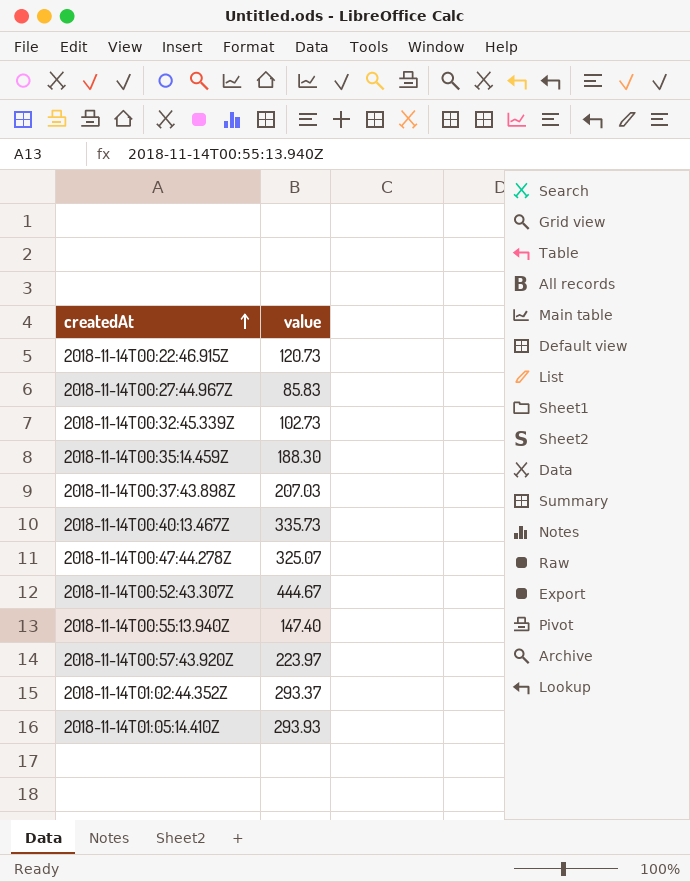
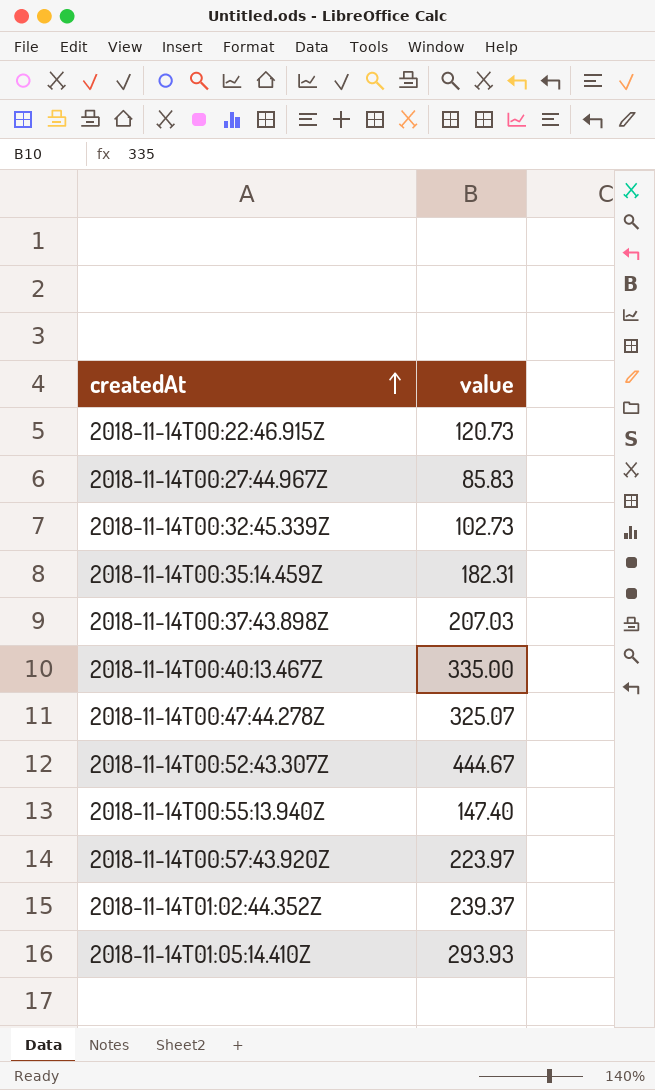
2018-11-14T00:35:14.459Z | value: 188.30 -> 182.31
2018-11-14T00:40:13.467Z | value: 335.73 -> 335.00
2018-11-14T01:02:44.352Z | value: 293.37 -> 239.37

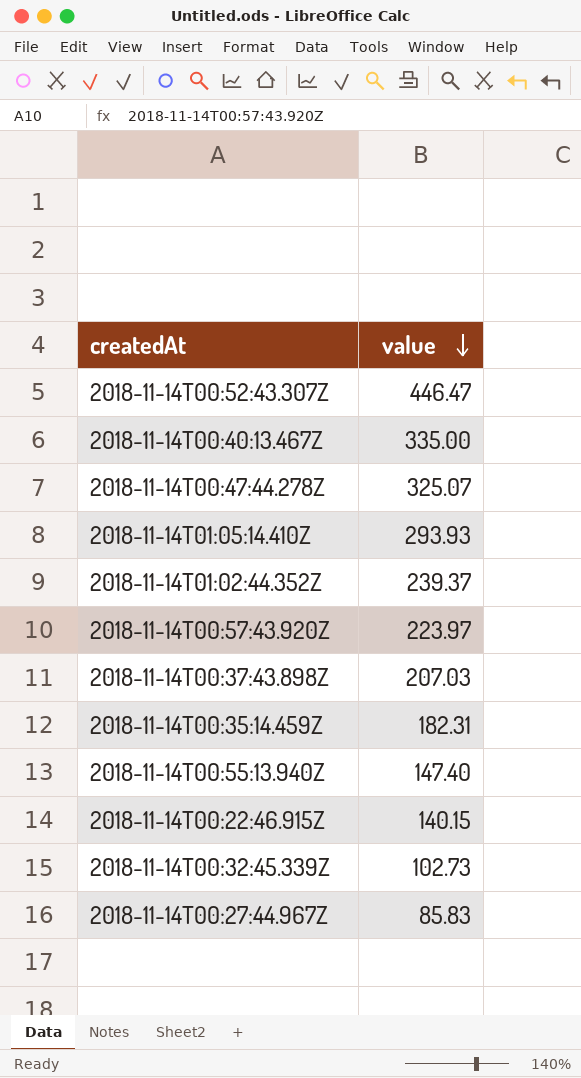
row order: createdAt ascending -> value descending
2018-11-14T00:52:43.307Z | value: 444.67 -> 446.47
2018-11-14T00:22:46.915Z | value: 120.73 -> 140.15

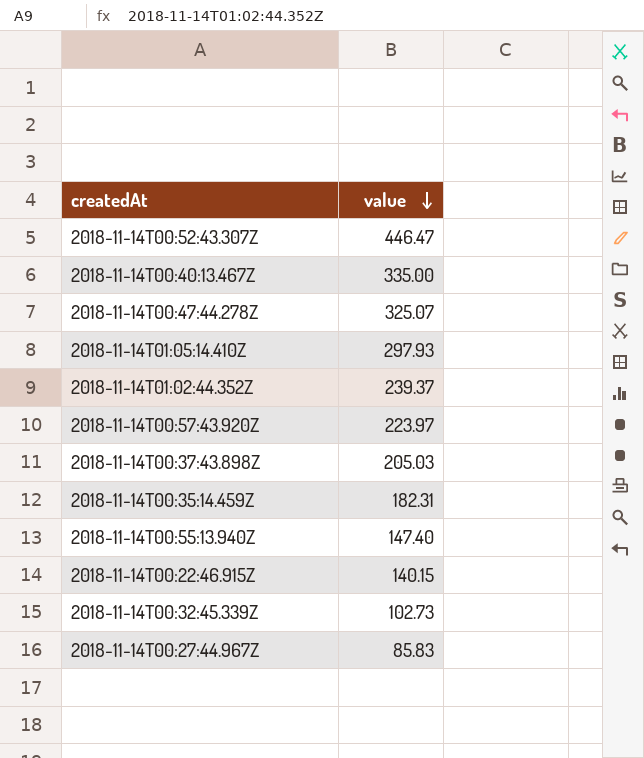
2018-11-14T01:05:14.410Z | value: 293.93 -> 297.93
2018-11-14T00:37:43.898Z | value: 207.03 -> 205.03

